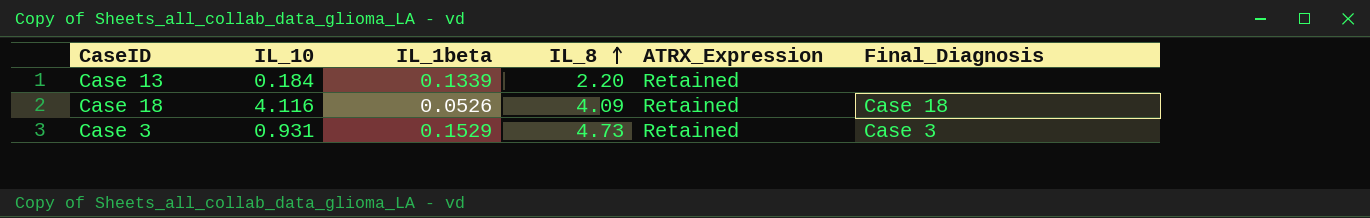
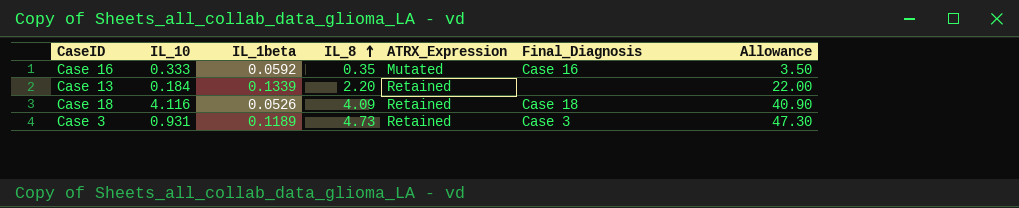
column Allowance | formula: none -> [IL_8] * 10
row Case 16: none -> 0.333 | 0.0592 | 0.35 | Mutated | Case 16 | 3.50
Case 3 | IL_1beta: 0.1529 -> 0.1189

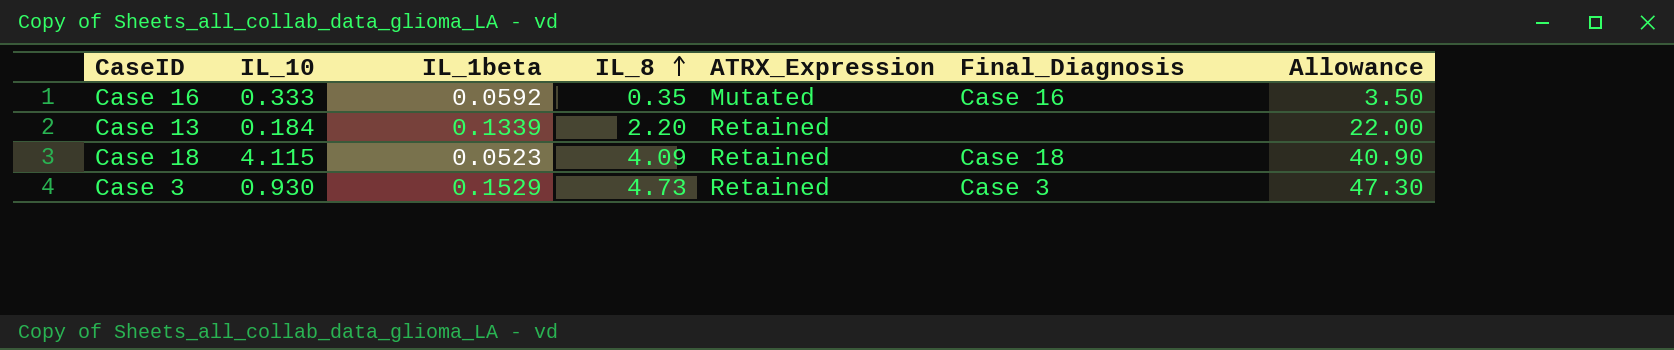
Case 18 | IL_10: 4.116 -> 4.115
Case 18 | IL_1beta: 0.0526 -> 0.0523
Case 3 | IL_10: 0.931 -> 0.930
Case 3 | IL_1beta: 0.1189 -> 0.1529

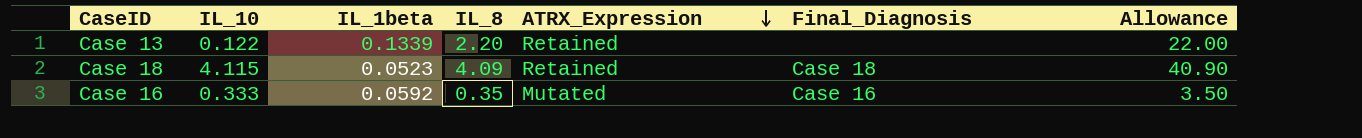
row order: IL_8 ascending -> ATRX_Expression descending
row Case 3: 0.930 | 0.1529 | 4.73 | Retained | Case 3 | 47.30 -> none
Case 13 | IL_10: 0.184 -> 0.122

